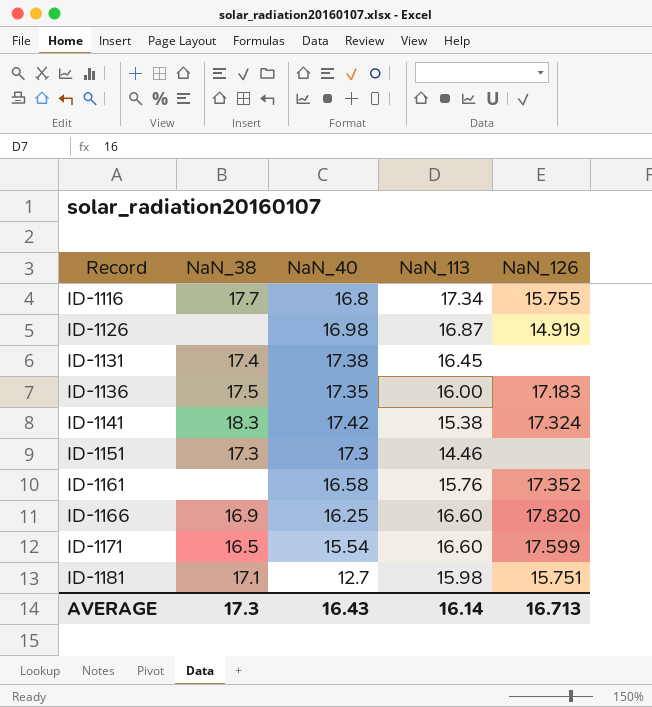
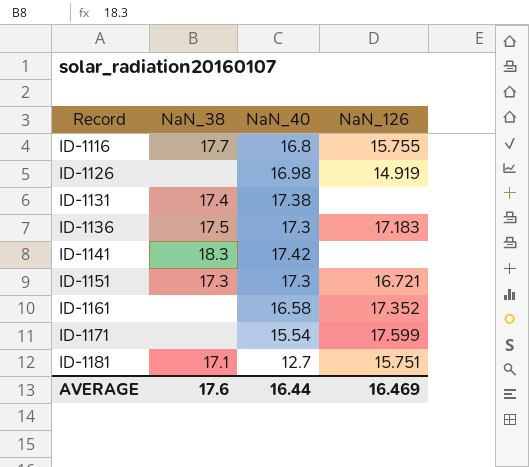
column NaN_113 | position: 4 -> none
row ID-1166: 16.9 | 16.25 | 16.60 | 17.820 -> none
ID-1136 | NaN_40: 17.35 -> 17.3
ID-1141 | NaN_126: 17.324 -> none
ID-1151 | NaN_126: none -> 16.721
ID-1171 | NaN_38: 16.5 -> none
AVERAGE | NaN_38: 17.3 -> 17.6
AVERAGE | NaN_40: 16.43 -> 16.44
AVERAGE | NaN_126: 16.713 -> 16.469

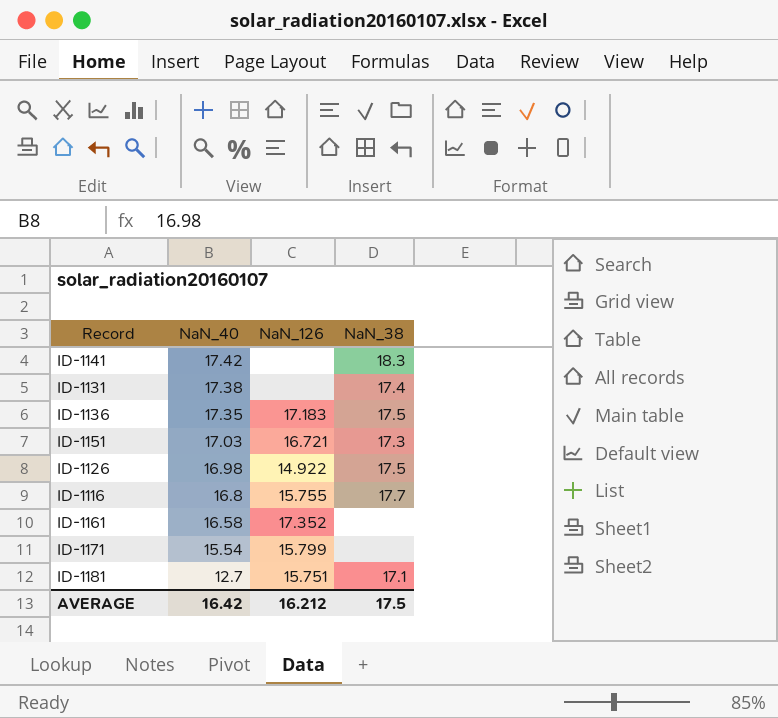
row order: Record ascending -> NaN_40 descending
column NaN_38 | position: 2 -> 4
ID-1136 | NaN_40: 17.3 -> 17.35
ID-1151 | NaN_40: 17.3 -> 17.03
ID-1126 | NaN_126: 14.919 -> 14.922
ID-1126 | NaN_38: none -> 17.5
ID-1171 | NaN_126: 17.599 -> 15.799
AVERAGE | NaN_40: 16.44 -> 16.42
AVERAGE | NaN_126: 16.469 -> 16.212
AVERAGE | NaN_38: 17.6 -> 17.5

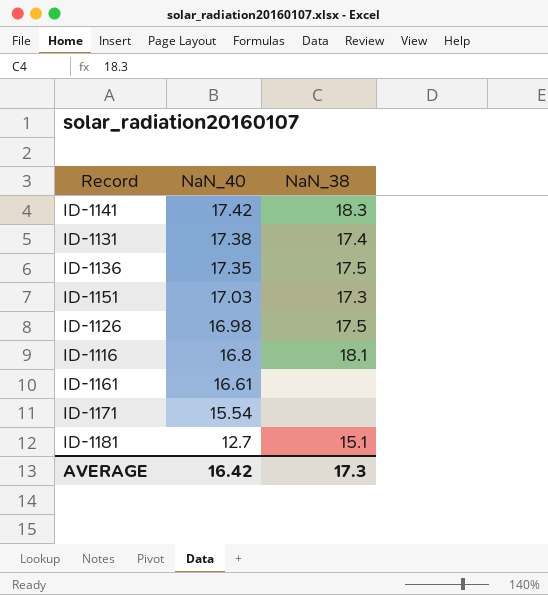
column NaN_126 | position: 3 -> none
ID-1116 | NaN_38: 17.7 -> 18.1
ID-1161 | NaN_40: 16.58 -> 16.61
ID-1181 | NaN_38: 17.1 -> 15.1
AVERAGE | NaN_38: 17.5 -> 17.3

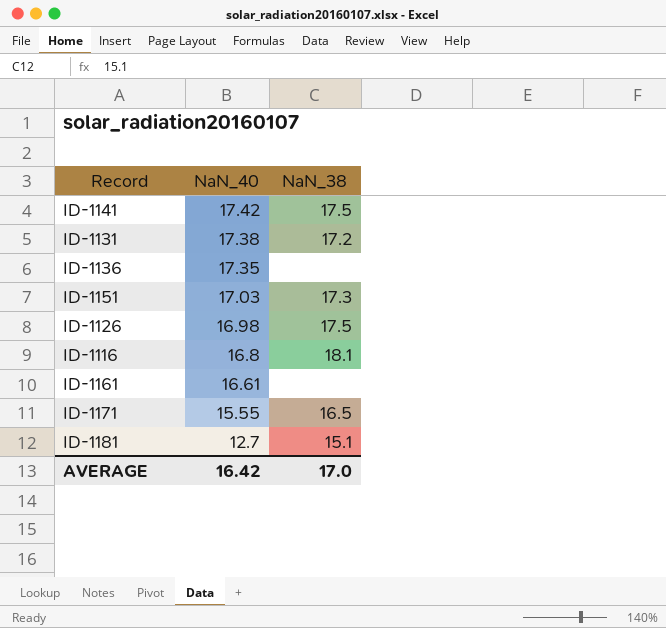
ID-1141 | NaN_38: 18.3 -> 17.5
ID-1131 | NaN_38: 17.4 -> 17.2
ID-1136 | NaN_38: 17.5 -> none
ID-1171 | NaN_40: 15.54 -> 15.55
ID-1171 | NaN_38: none -> 16.5
AVERAGE | NaN_38: 17.3 -> 17.0

